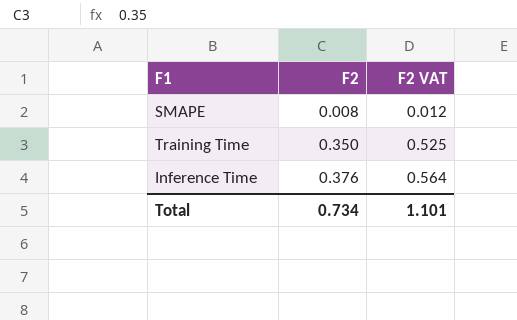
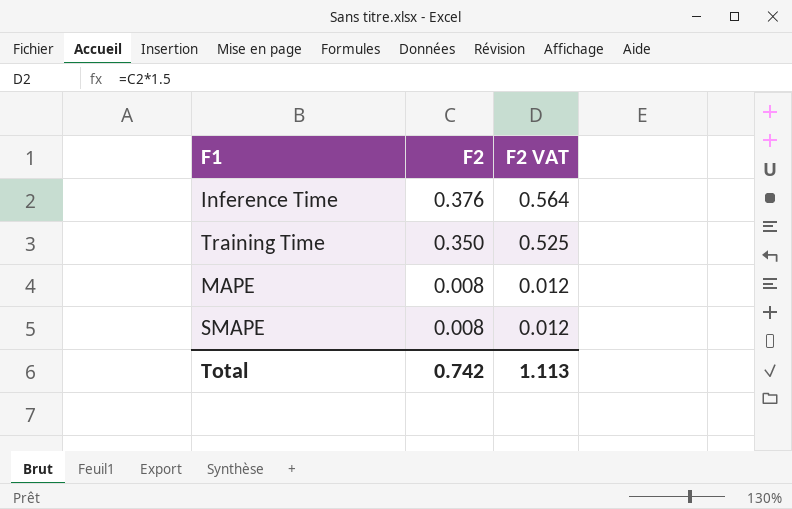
row order: F2 ascending -> F2 descending
row MAPE: none -> 0.008 | 0.012
Total | F2: 0.734 -> 0.742
Total | F2 VAT: 1.101 -> 1.113

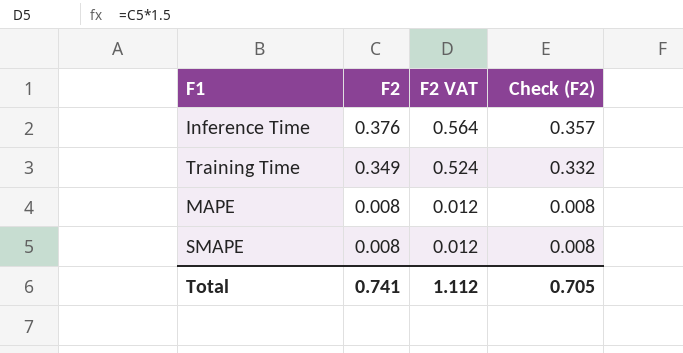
column Check (F2) | formula: none -> [F2] * 0.95
Training Time | F2: 0.350 -> 0.349
Training Time | F2 VAT: 0.525 -> 0.524
Total | F2: 0.742 -> 0.741
Total | F2 VAT: 1.113 -> 1.112

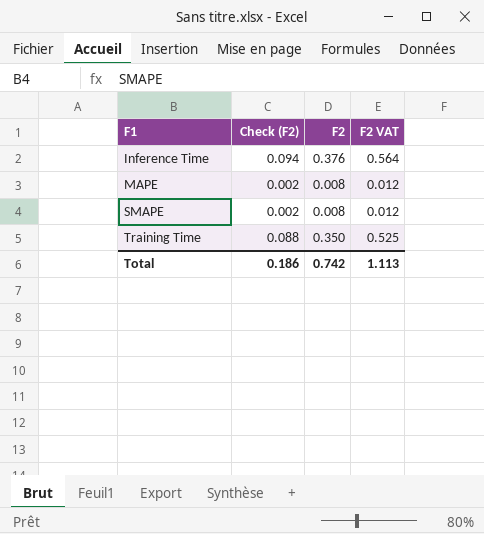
row order: F2 descending -> F1 ascending
column Check (F2) | formula: [F2] * 0.95 -> [F2] * 0.25
column Check (F2) | position: 4 -> 2
Training Time | F2: 0.349 -> 0.350
Training Time | F2 VAT: 0.524 -> 0.525
Total | Check (F2): 0.705 -> 0.186
Total | F2: 0.741 -> 0.742
Total | F2 VAT: 1.112 -> 1.113

